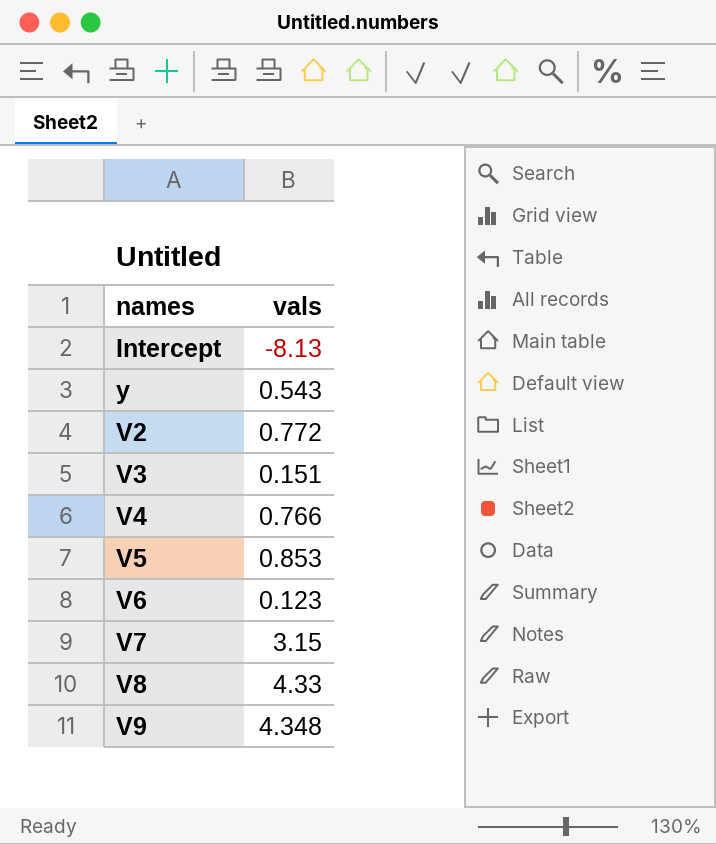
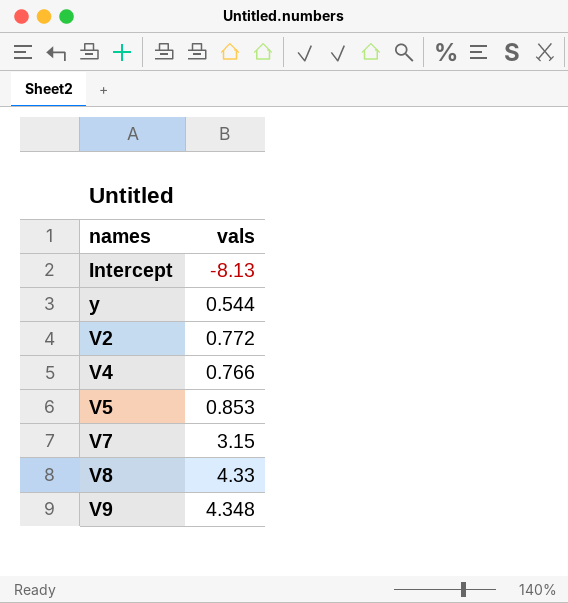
row V3: 0.151 -> none
row V6: 0.123 -> none
y | vals: 0.543 -> 0.544

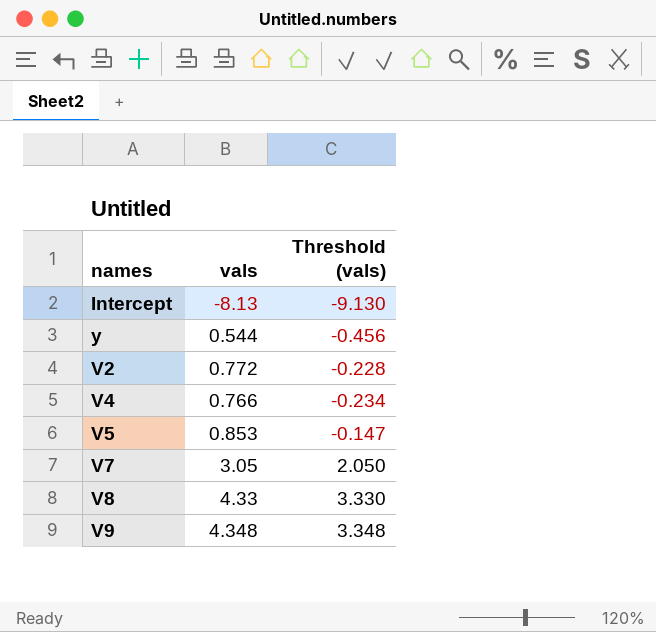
column Threshold (vals) | formula: none -> [vals] - 1
V7 | vals: 3.15 -> 3.05

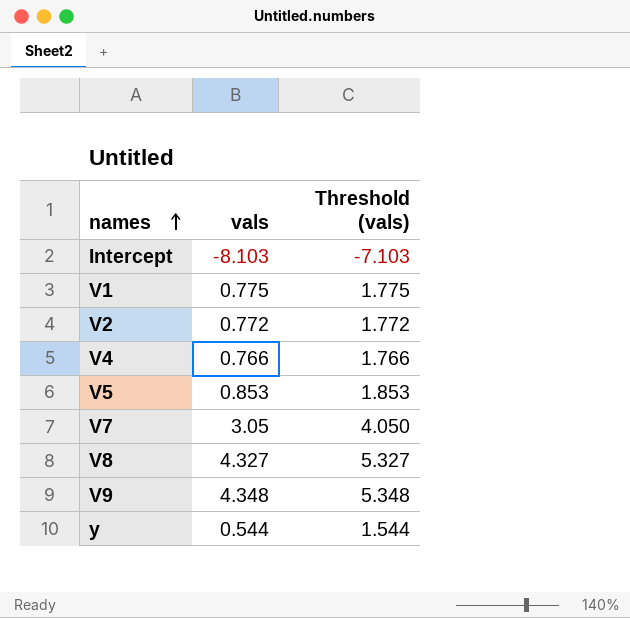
row order: none -> names ascending
column Threshold (vals) | formula: [vals] - 1 -> [vals] + 1
Intercept | vals: -8.13 -> -8.103
row V1: none -> 0.775 | 1.775
V8 | vals: 4.33 -> 4.327

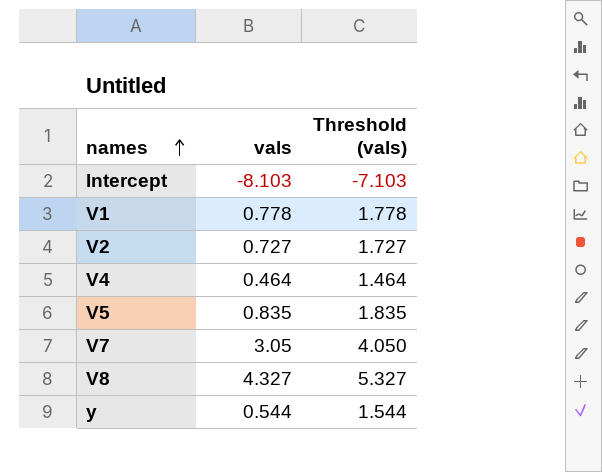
row V9: 4.348 | 5.348 -> none
V1 | vals: 0.775 -> 0.778
V1 | Threshold (vals): 1.775 -> 1.778
V2 | vals: 0.772 -> 0.727
V2 | Threshold (vals): 1.772 -> 1.727
V4 | vals: 0.766 -> 0.464
V4 | Threshold (vals): 1.766 -> 1.464
V5 | vals: 0.853 -> 0.835
V5 | Threshold (vals): 1.853 -> 1.835

